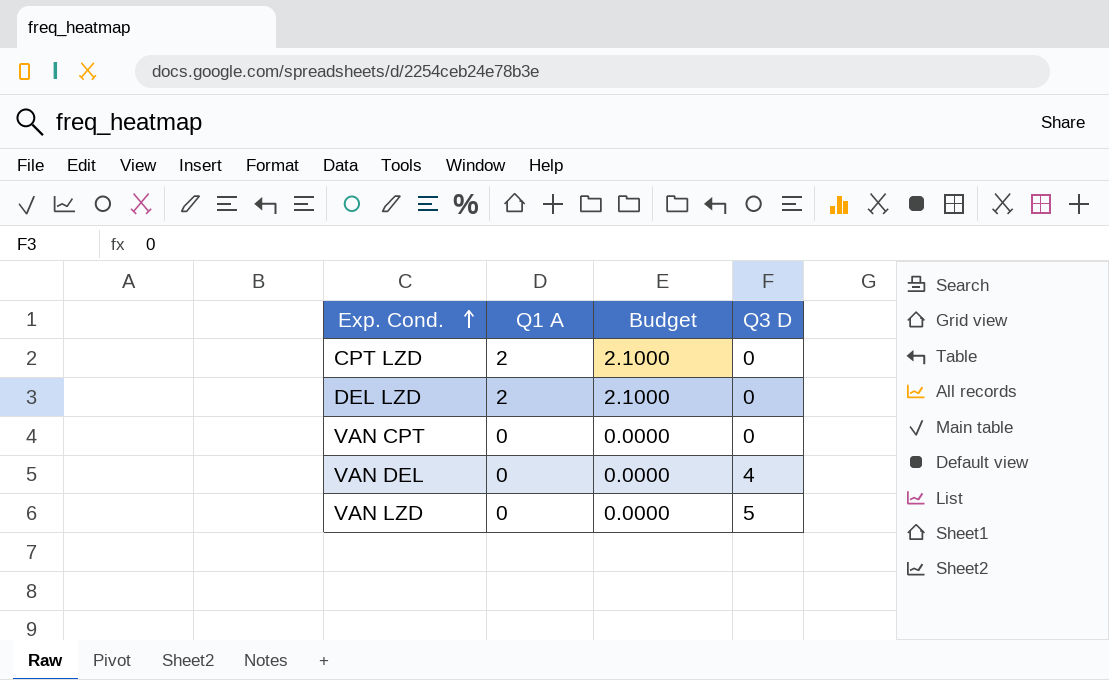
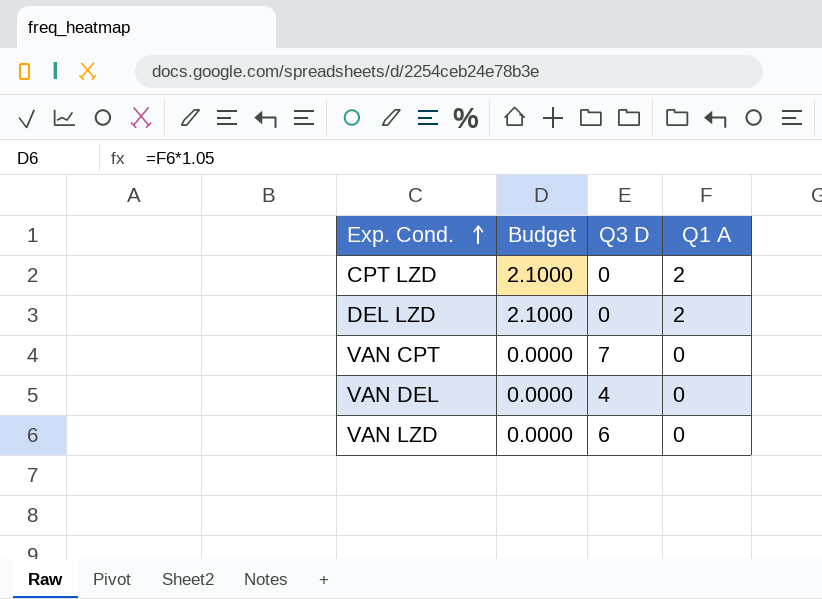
column Q1 A | position: 2 -> 4
VAN CPT | Q3 D: 0 -> 7
VAN LZD | Q3 D: 5 -> 6

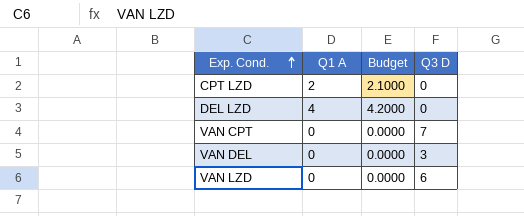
column Q1 A | position: 4 -> 2
DEL LZD | Q1 A: 2 -> 4
DEL LZD | Budget: 2.1000 -> 4.2000
VAN DEL | Q3 D: 4 -> 3

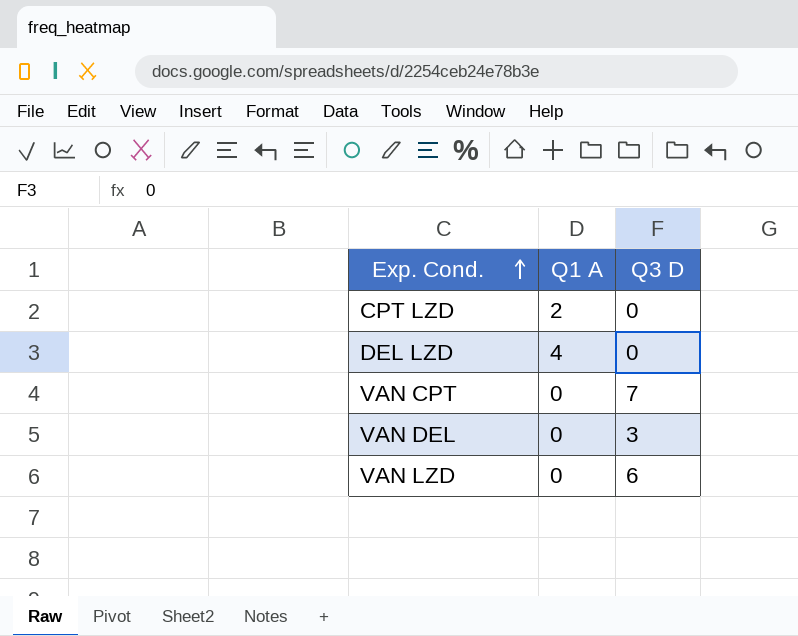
column Budget | formula: [Q1 A] * 1.05 -> none

